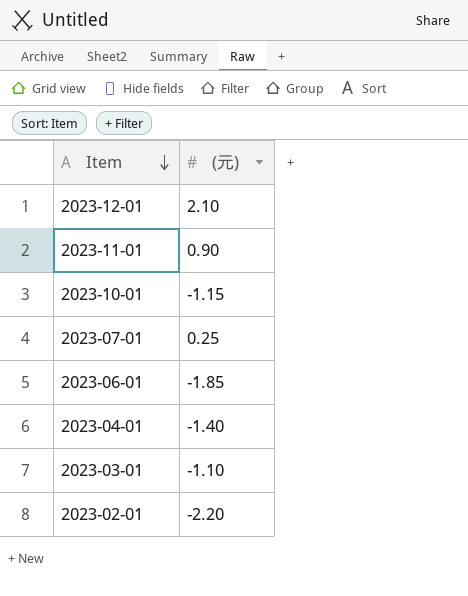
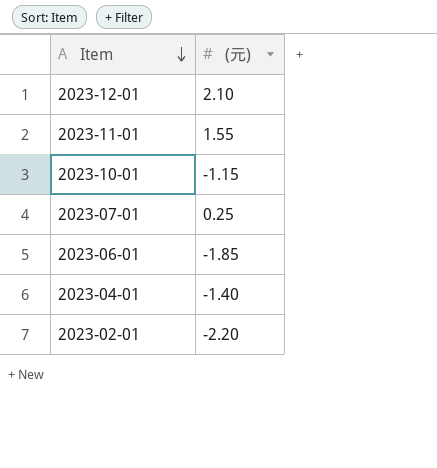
row 2023-03-01: -1.10 -> none
2023-11-01 | (元): 0.90 -> 1.55

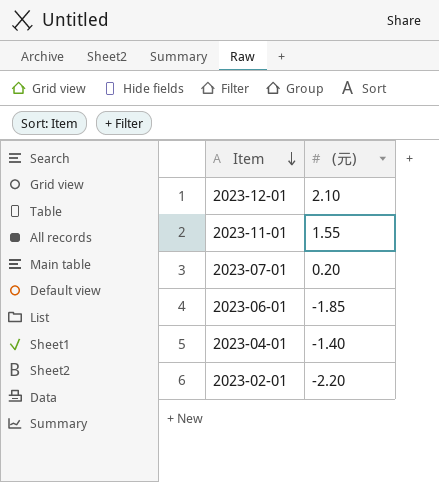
row 2023-10-01: -1.15 -> none
2023-07-01 | (元): 0.25 -> 0.20

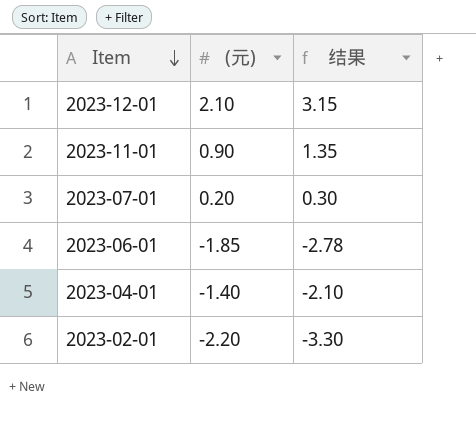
column 结果 | formula: none -> [(元)] * 1.5
2023-11-01 | (元): 1.55 -> 0.90

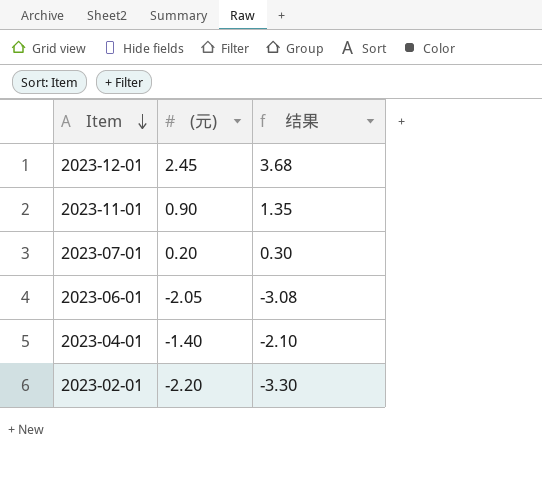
2023-12-01 | (元): 2.10 -> 2.45
2023-12-01 | 结果: 3.15 -> 3.68
2023-06-01 | (元): -1.85 -> -2.05
2023-06-01 | 结果: -2.78 -> -3.08

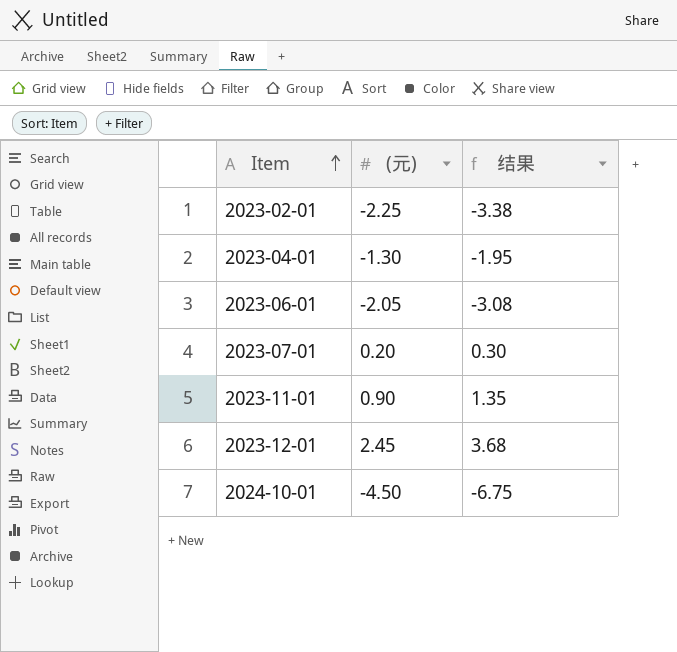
row order: Item descending -> Item ascending
2023-02-01 | (元): -2.20 -> -2.25
2023-02-01 | 结果: -3.30 -> -3.38
2023-04-01 | (元): -1.40 -> -1.30
2023-04-01 | 结果: -2.10 -> -1.95
row 2024-10-01: none -> -4.50 | -6.75

